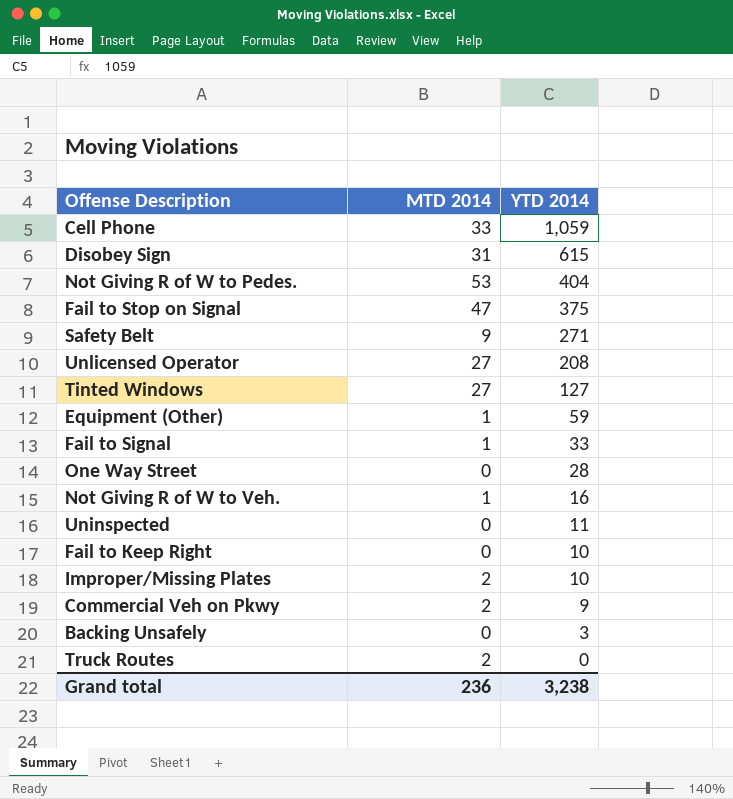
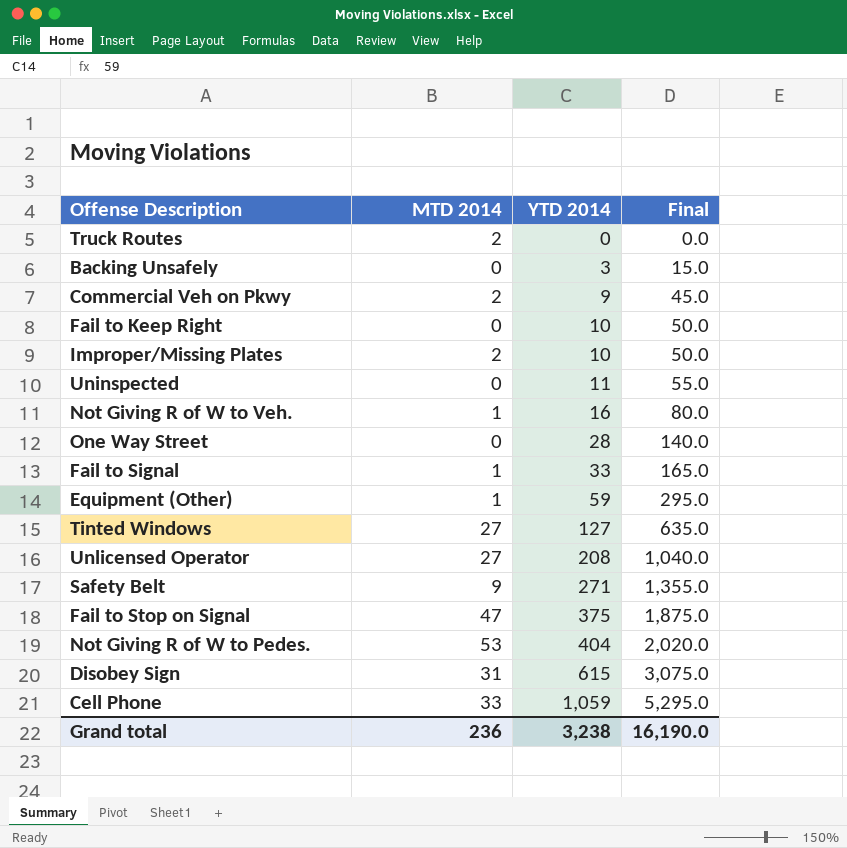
row order: YTD 2014 descending -> YTD 2014 ascending
column Final | formula: none -> [YTD 2014] * 5

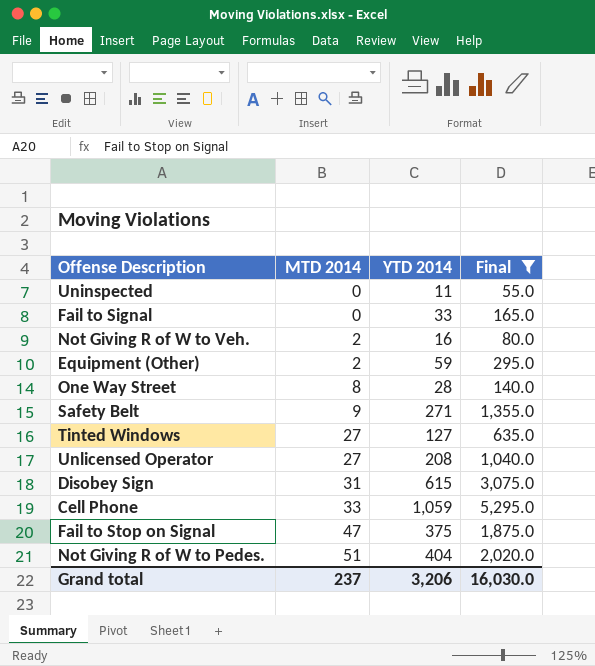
filter: none -> Final >= 55.0
row order: YTD 2014 ascending -> MTD 2014 ascending
Fail to Signal | MTD 2014: 1 -> 0
Not Giving R of W to Veh. | MTD 2014: 1 -> 2
Equipment (Other) | MTD 2014: 1 -> 2
One Way Street | MTD 2014: 0 -> 8
Not Giving R of W to Pedes. | MTD 2014: 53 -> 51
Grand total | MTD 2014: 236 -> 237
Grand total | YTD 2014: 3,238 -> 3,206
Grand total | Final: 16,190.0 -> 16,030.0

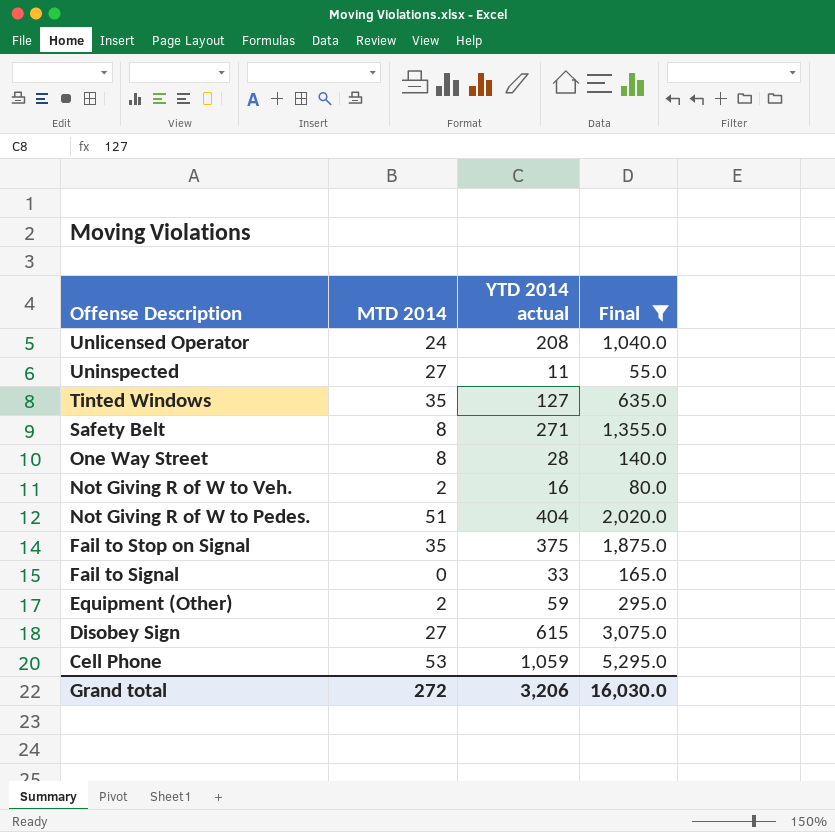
row order: MTD 2014 ascending -> Offense Description descending
column name: YTD 2014 -> YTD 2014 actual
Unlicensed Operator | MTD 2014: 27 -> 24
Uninspected | MTD 2014: 0 -> 27
Tinted Windows | MTD 2014: 27 -> 35
Safety Belt | MTD 2014: 9 -> 8
Fail to Stop on Signal | MTD 2014: 47 -> 35
Disobey Sign | MTD 2014: 31 -> 27
Cell Phone | MTD 2014: 33 -> 53
Grand total | MTD 2014: 237 -> 272

